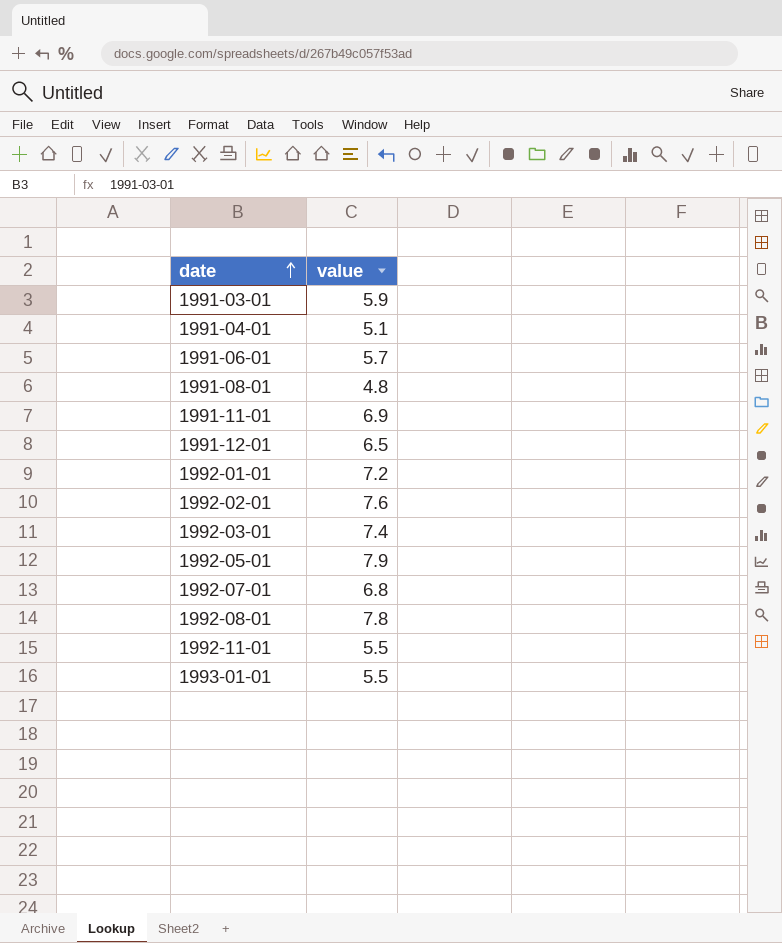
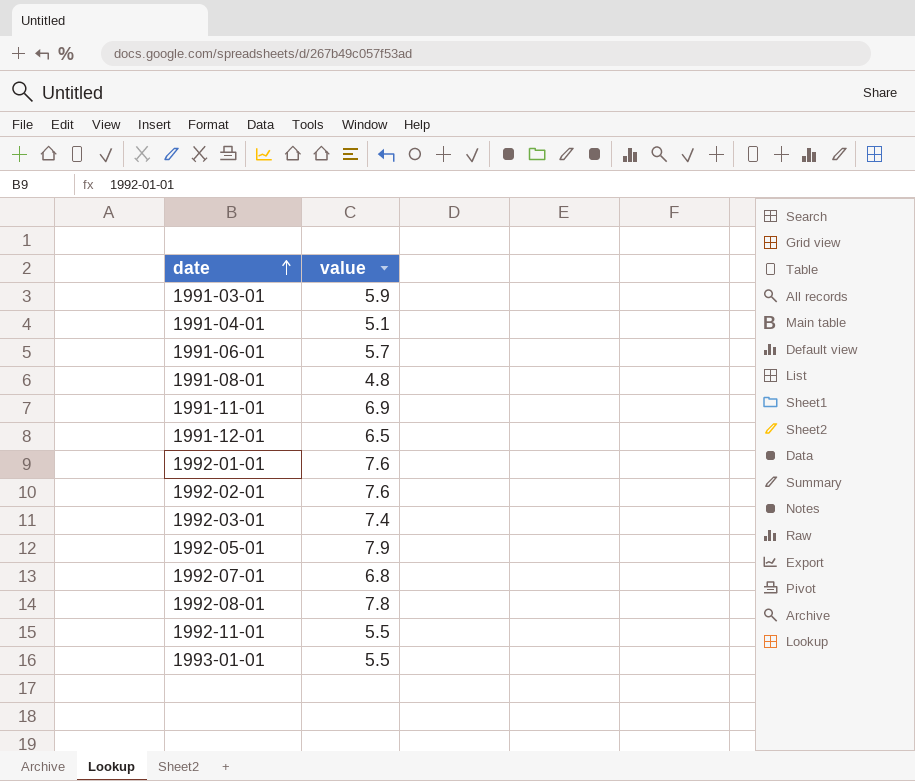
1992-01-01 | value: 7.2 -> 7.6

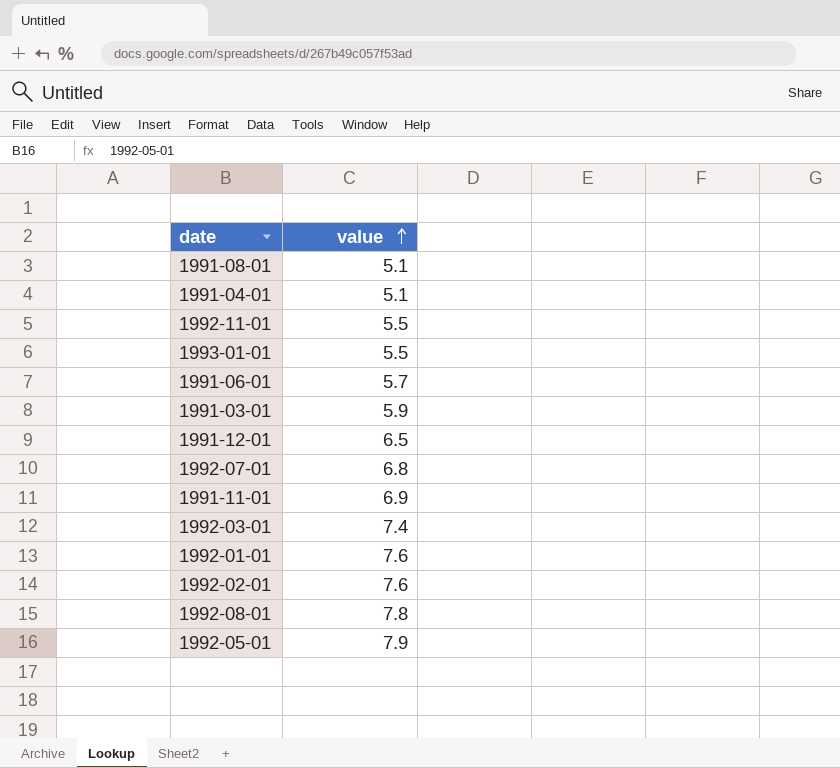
row order: date ascending -> value ascending
1991-08-01 | value: 4.8 -> 5.1

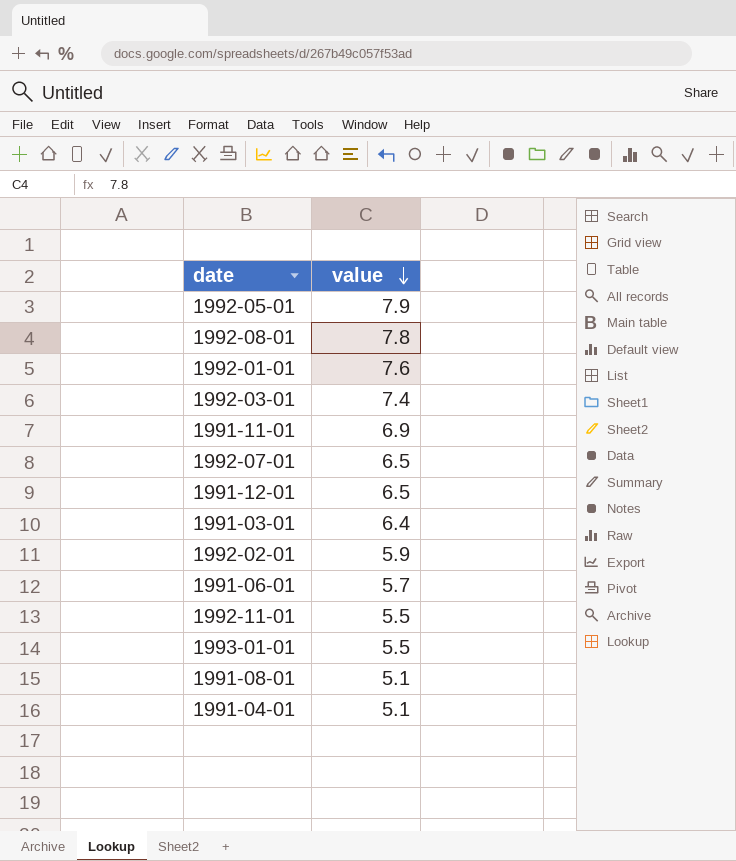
row order: value ascending -> value descending
1992-07-01 | value: 6.8 -> 6.5
1991-03-01 | value: 5.9 -> 6.4
1992-02-01 | value: 7.6 -> 5.9

